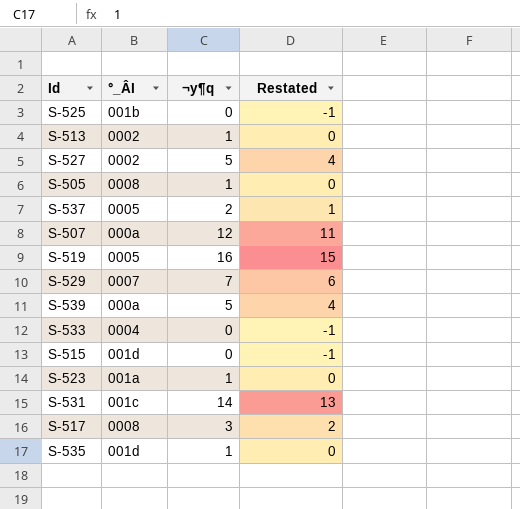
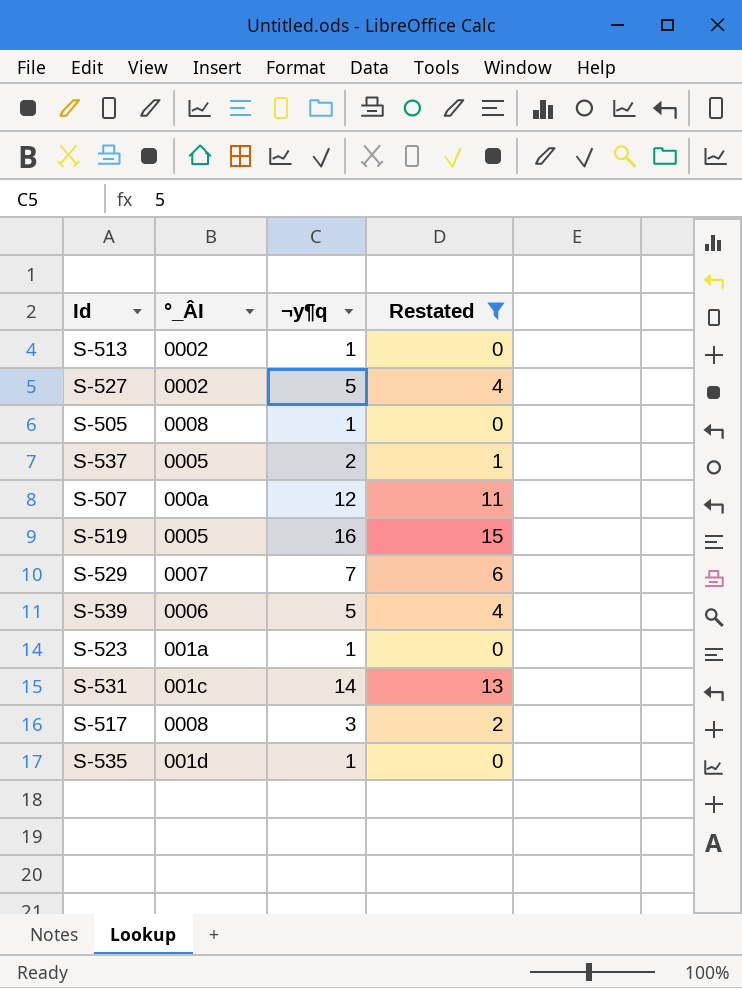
filter: none -> Restated != -1
S-539 | °_ÂI: 000a -> 0006

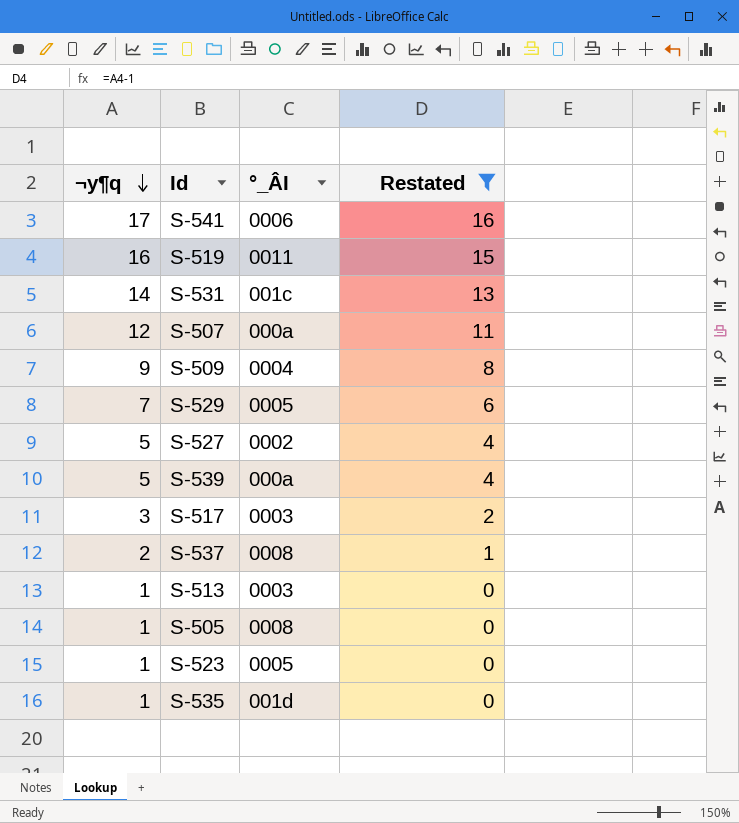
row order: none -> ¬y¶q descending
column ¬y¶q | position: 3 -> 1
row S-541: none -> 17 | 0006 | 16
S-519 | °_ÂI: 0005 -> 0011
row S-509: none -> 9 | 0004 | 8
S-529 | °_ÂI: 0007 -> 0005
S-539 | °_ÂI: 0006 -> 000a
S-517 | °_ÂI: 0008 -> 0003
S-537 | °_ÂI: 0005 -> 0008
S-513 | °_ÂI: 0002 -> 0003
S-523 | °_ÂI: 001a -> 0005

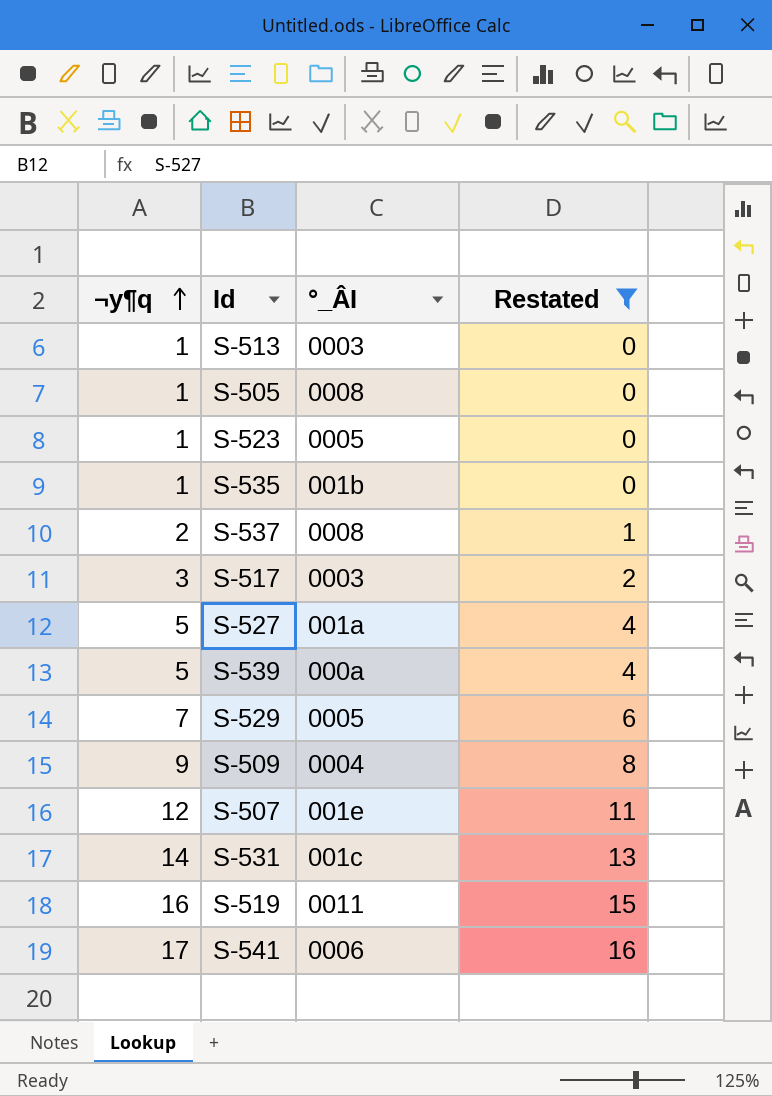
row order: ¬y¶q descending -> ¬y¶q ascending
S-535 | °_ÂI: 001d -> 001b
S-527 | °_ÂI: 0002 -> 001a
S-507 | °_ÂI: 000a -> 001e

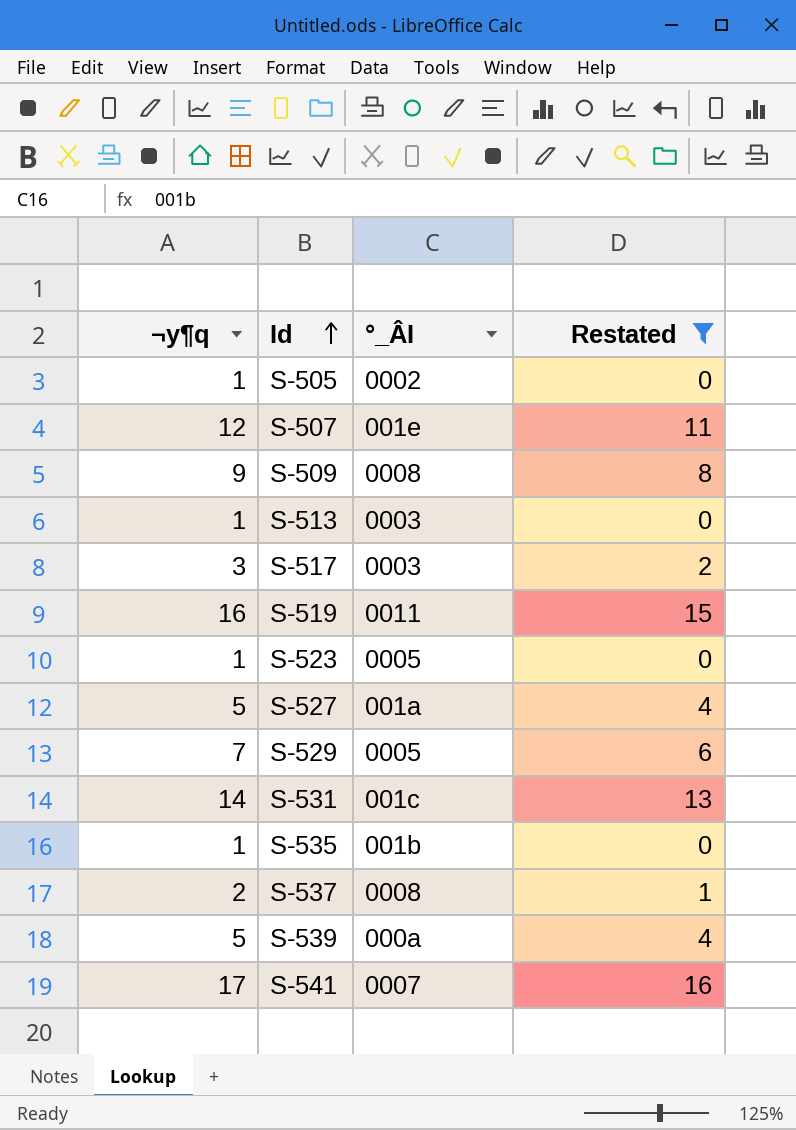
row order: ¬y¶q ascending -> Id ascending
S-505 | °_ÂI: 0008 -> 0002
S-509 | °_ÂI: 0004 -> 0008
S-541 | °_ÂI: 0006 -> 0007

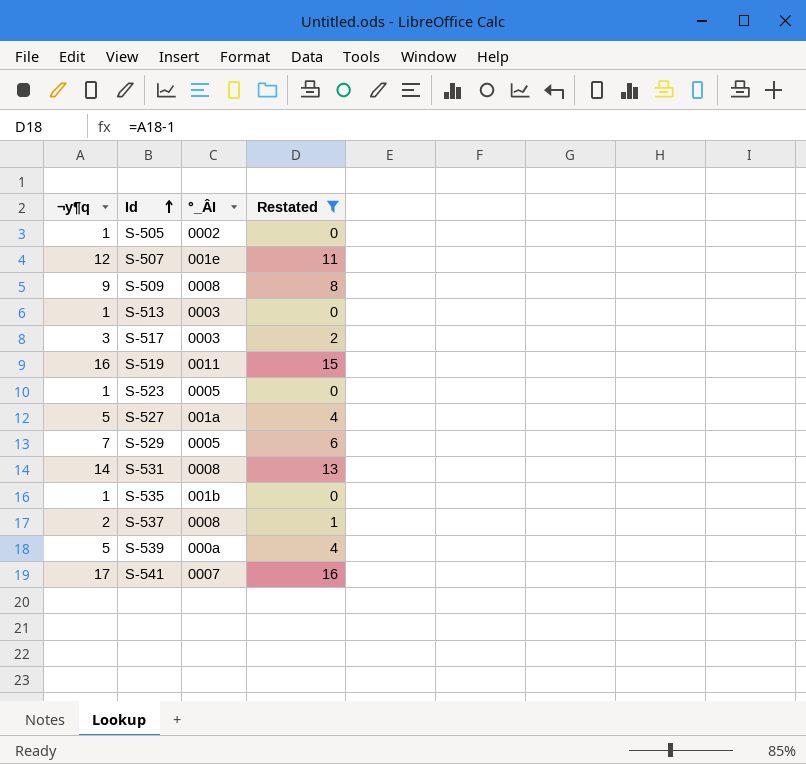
S-531 | °_ÂI: 001c -> 0008

